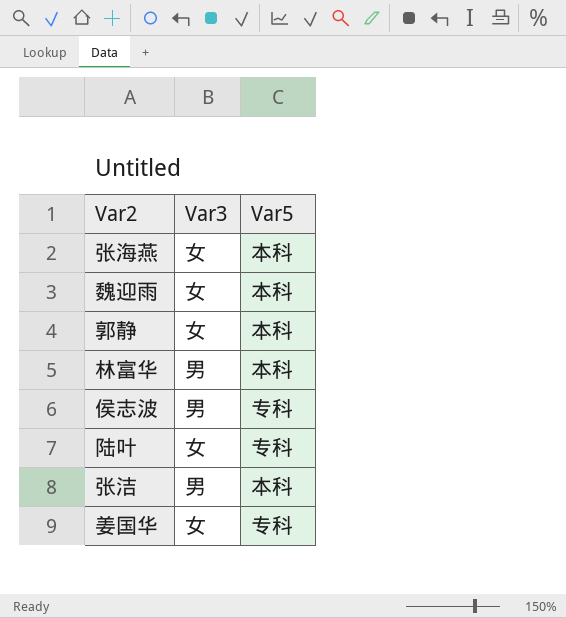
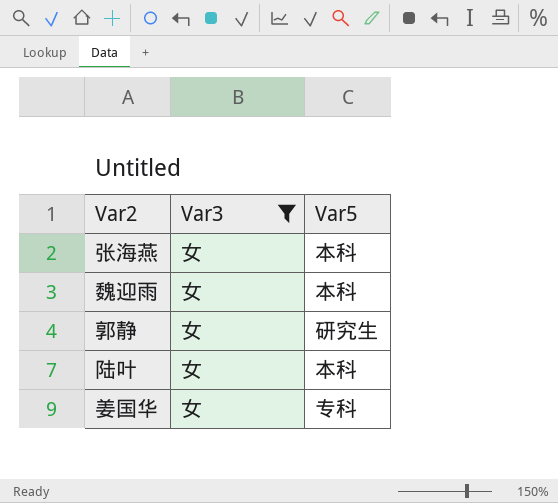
filter: none -> Var3 = 女
郭静 | Var5: 本科 -> 研究生
陆叶 | Var5: 专科 -> 本科

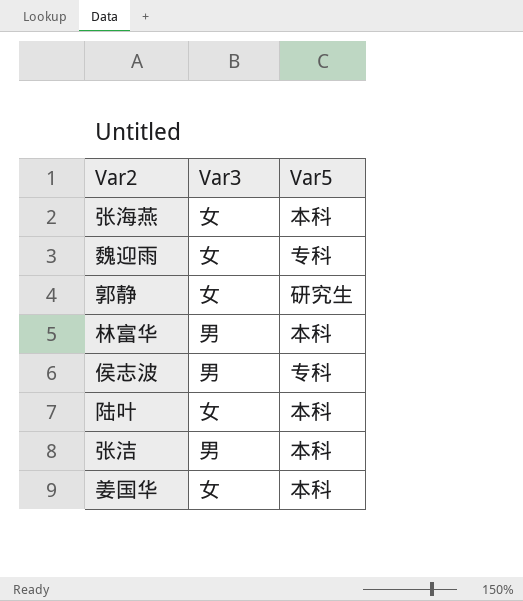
filter: Var3 = 女 -> none
魏迎雨 | Var5: 本科 -> 专科
姜国华 | Var5: 专科 -> 本科

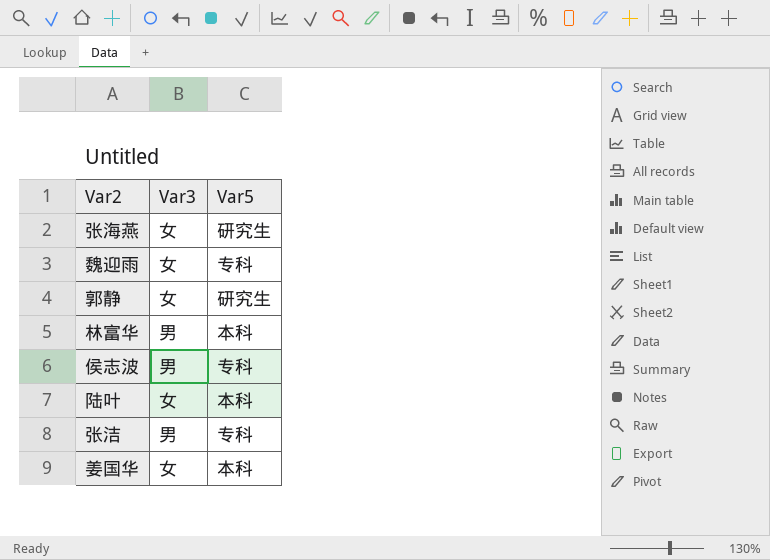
张海燕 | Var5: 本科 -> 研究生
张洁 | Var5: 本科 -> 专科

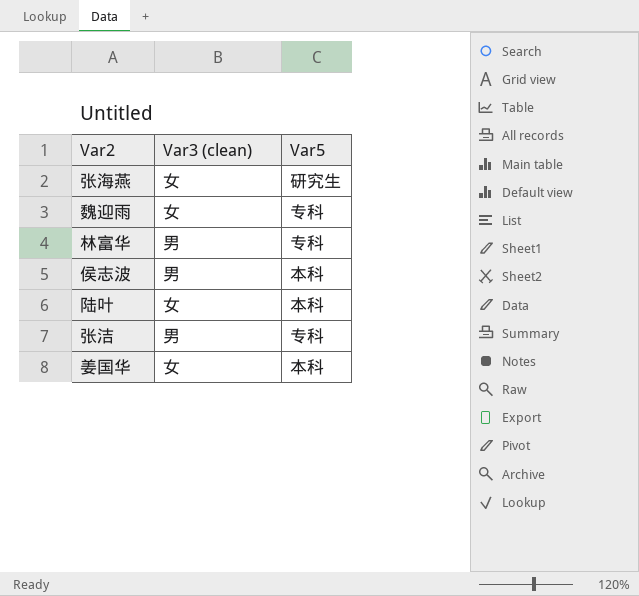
column name: Var3 -> Var3 (clean)
row 郭静: 女 | 研究生 -> none
林富华 | Var5: 本科 -> 专科
侯志波 | Var5: 专科 -> 本科

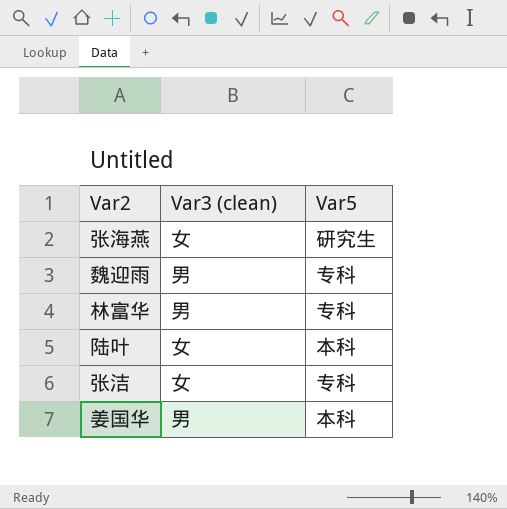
row 侯志波: 男 | 本科 -> none
魏迎雨 | Var3 (clean): 女 -> 男
张洁 | Var3 (clean): 男 -> 女
姜国华 | Var3 (clean): 女 -> 男

